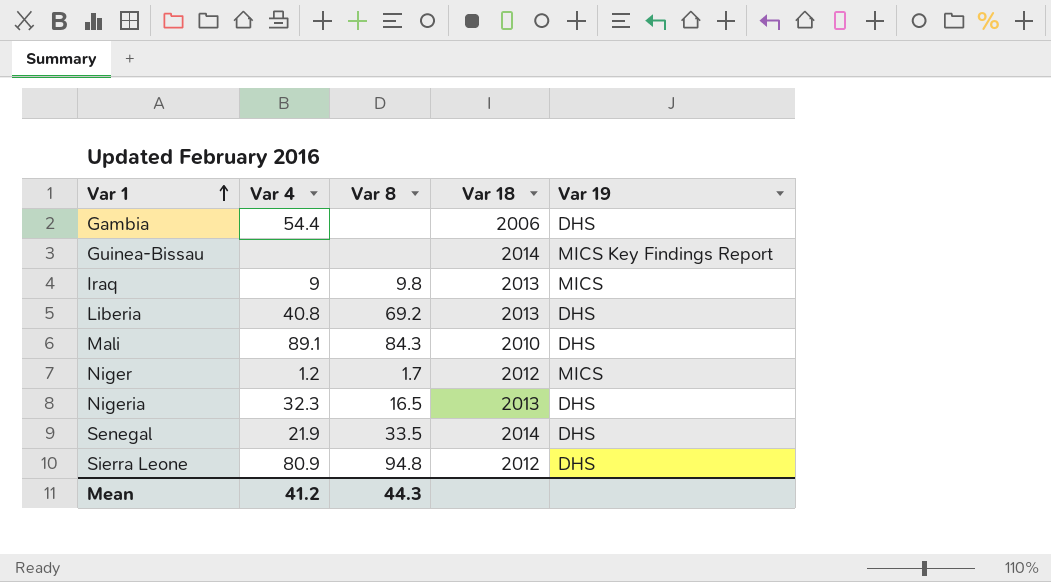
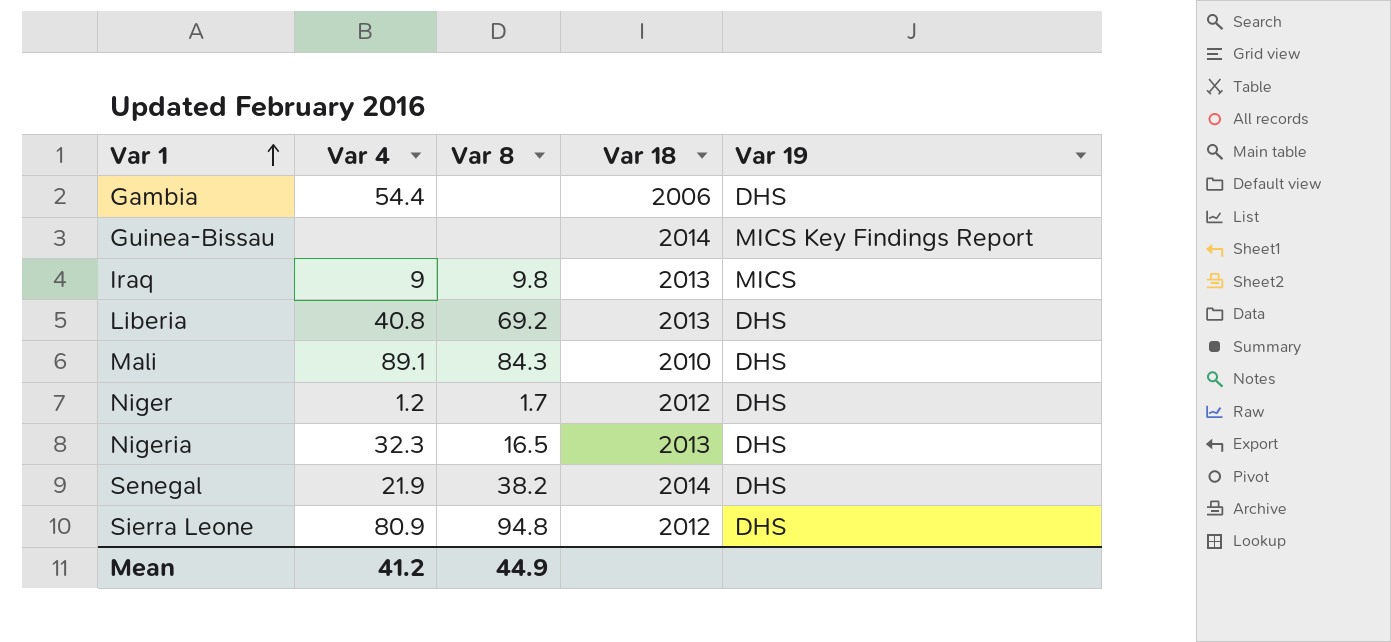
Niger | Var 19: MICS -> DHS
Senegal | Var 8: 33.5 -> 38.2
Mean | Var 8: 44.3 -> 44.9

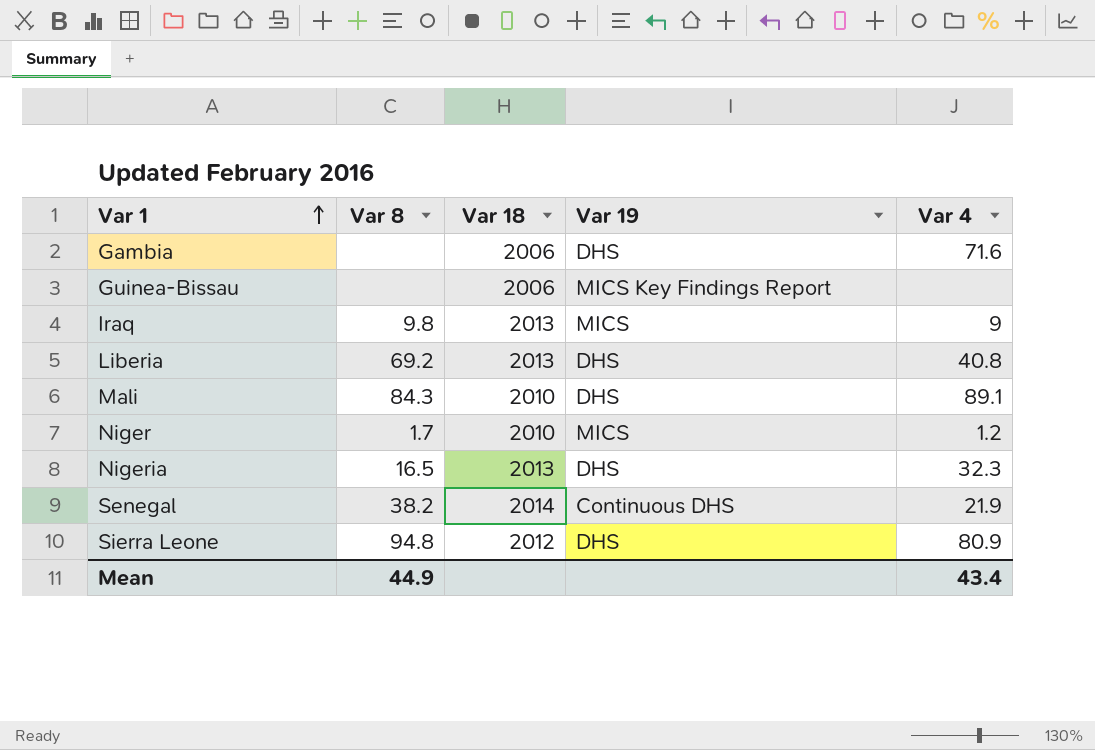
column Var 4 | position: 2 -> 5
Gambia | Var 4: 54.4 -> 71.6
Guinea-Bissau | Var 18: 2014 -> 2006
Niger | Var 18: 2012 -> 2010
Niger | Var 19: DHS -> MICS
Senegal | Var 19: DHS -> Continuous DHS
Mean | Var 4: 41.2 -> 43.4

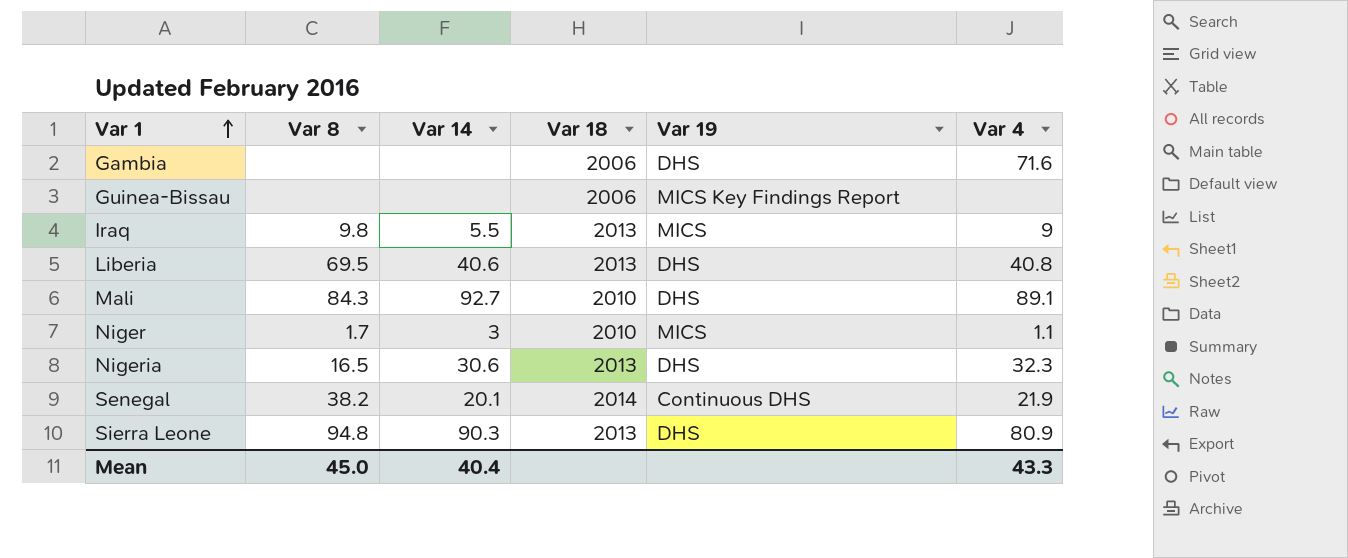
column Var 14 | position: none -> 3
Liberia | Var 8: 69.2 -> 69.5
Niger | Var 4: 1.2 -> 1.1
Sierra Leone | Var 18: 2012 -> 2013
Mean | Var 8: 44.9 -> 45.0
Mean | Var 4: 43.4 -> 43.3

